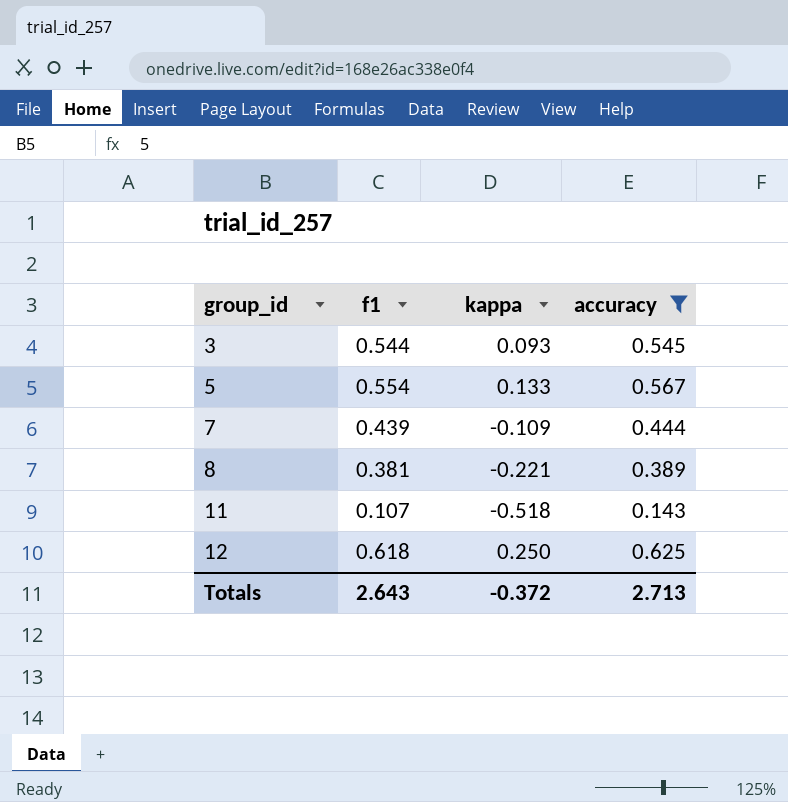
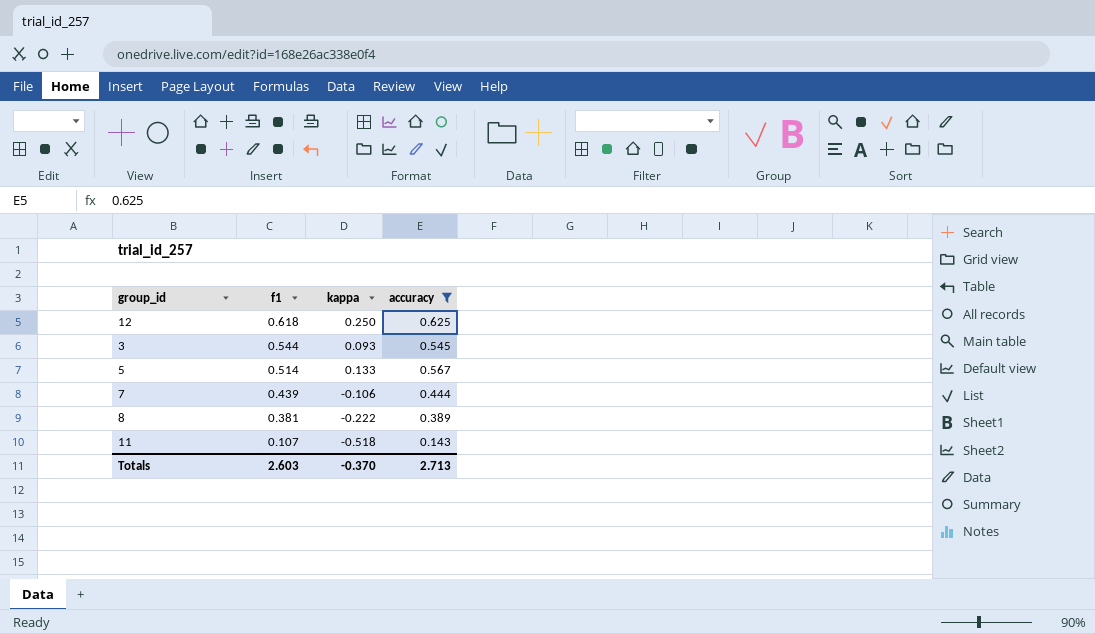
row order: group_id ascending -> f1 descending
5 | f1: 0.554 -> 0.514
7 | kappa: -0.109 -> -0.106
8 | kappa: -0.221 -> -0.222
Totals | f1: 2.643 -> 2.603
Totals | kappa: -0.372 -> -0.370

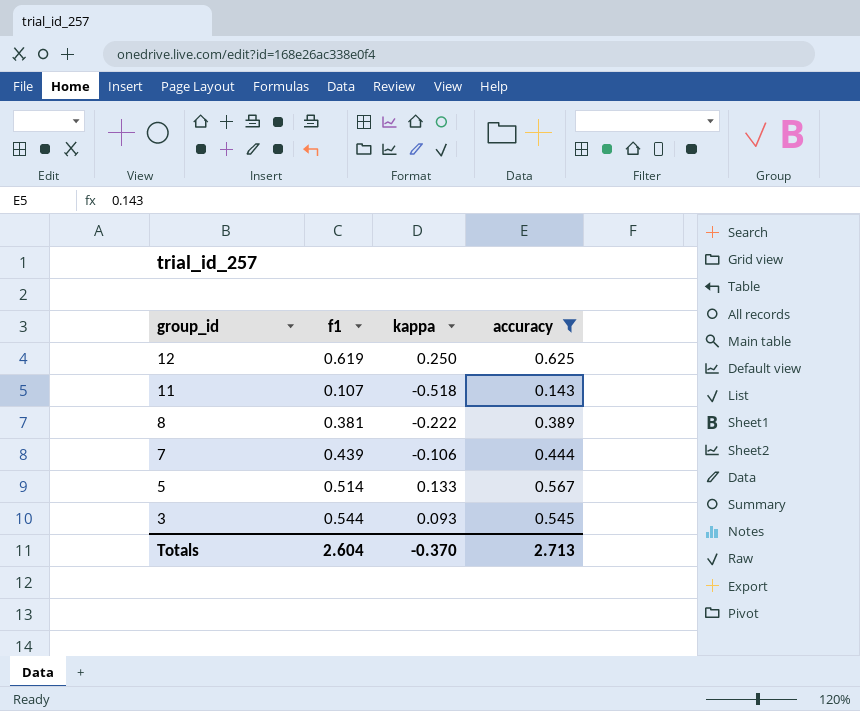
row order: f1 descending -> group_id descending
12 | f1: 0.618 -> 0.619
Totals | f1: 2.603 -> 2.604

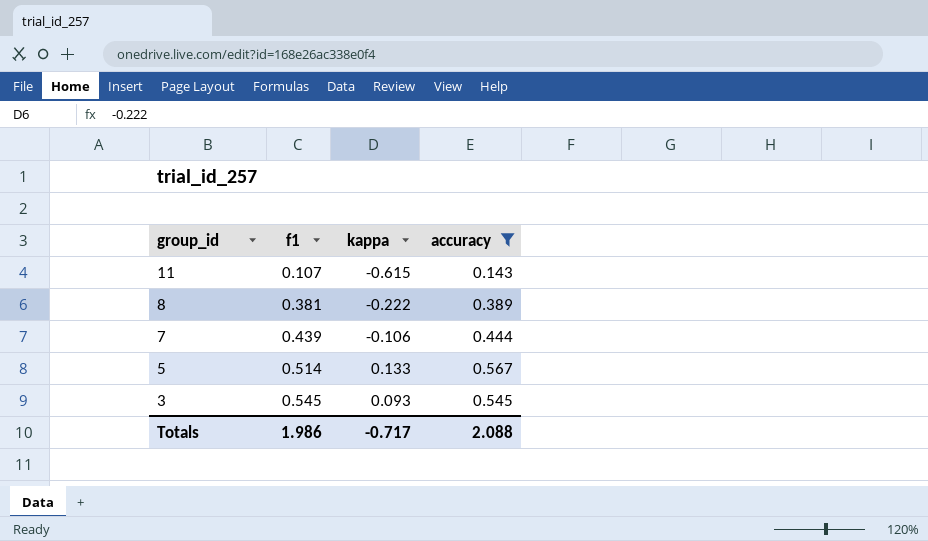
row 12: 0.619 | 0.250 | 0.625 -> none
11 | kappa: -0.518 -> -0.615
3 | f1: 0.544 -> 0.545
Totals | f1: 2.604 -> 1.986
Totals | kappa: -0.370 -> -0.717
Totals | accuracy: 2.713 -> 2.088

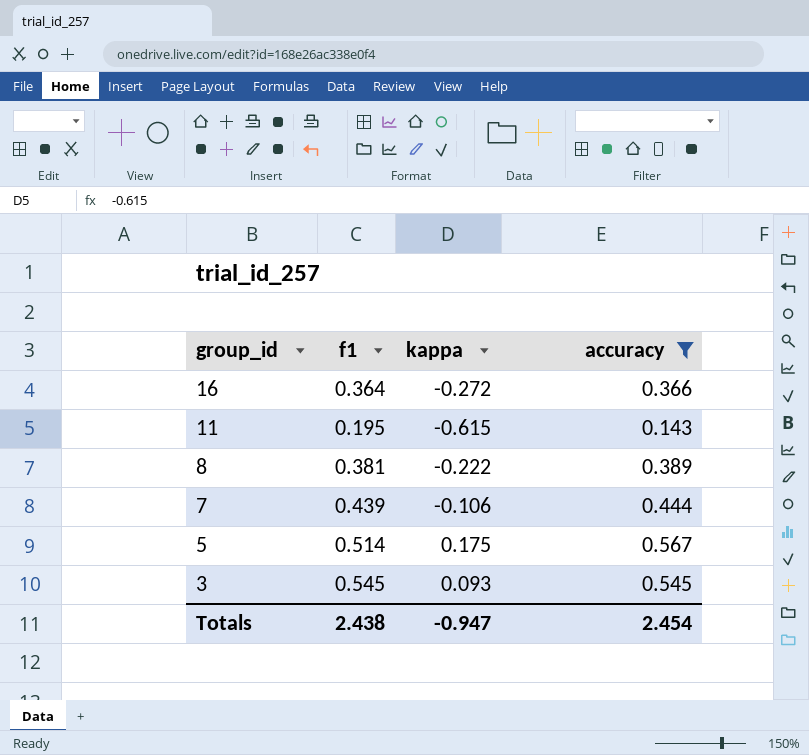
row 16: none -> 0.364 | -0.272 | 0.366
11 | f1: 0.107 -> 0.195
5 | kappa: 0.133 -> 0.175
Totals | f1: 1.986 -> 2.438
Totals | kappa: -0.717 -> -0.947
Totals | accuracy: 2.088 -> 2.454

